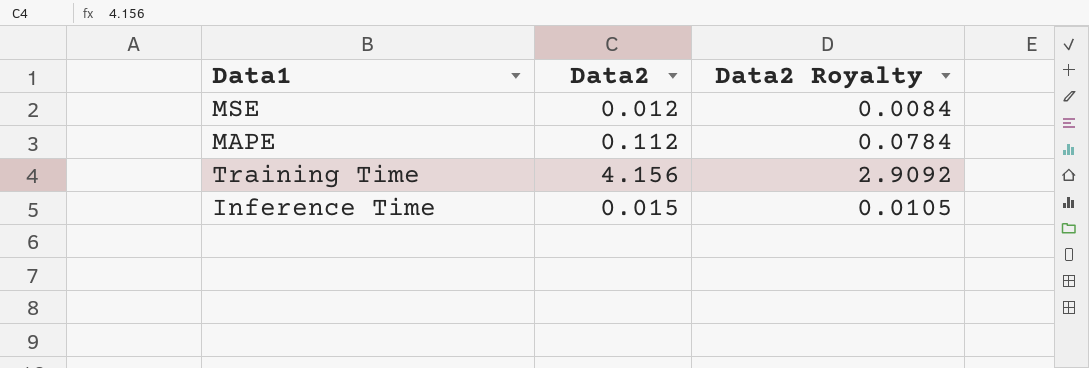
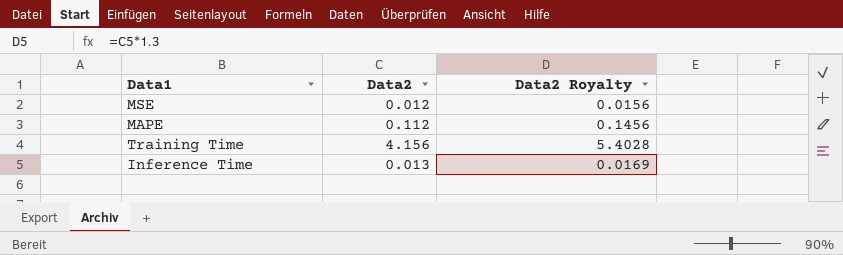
column Data2 Royalty | formula: [Data2] * 0.7 -> [Data2] * 1.3
Inference Time | Data2: 0.015 -> 0.013

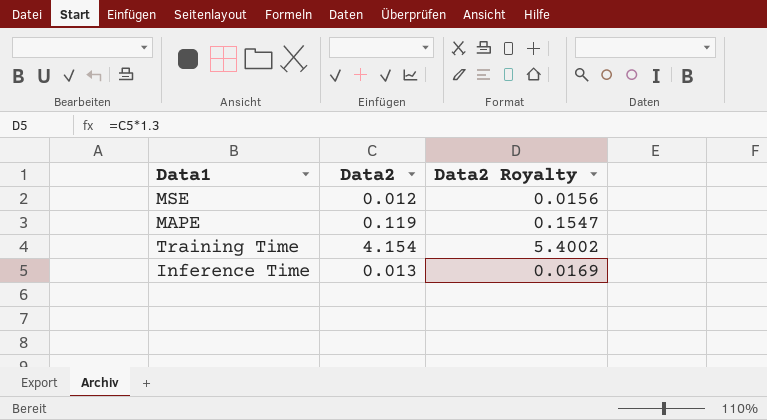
MAPE | Data2: 0.112 -> 0.119
MAPE | Data2 Royalty: 0.1456 -> 0.1547
Training Time | Data2: 4.156 -> 4.154
Training Time | Data2 Royalty: 5.4028 -> 5.4002

